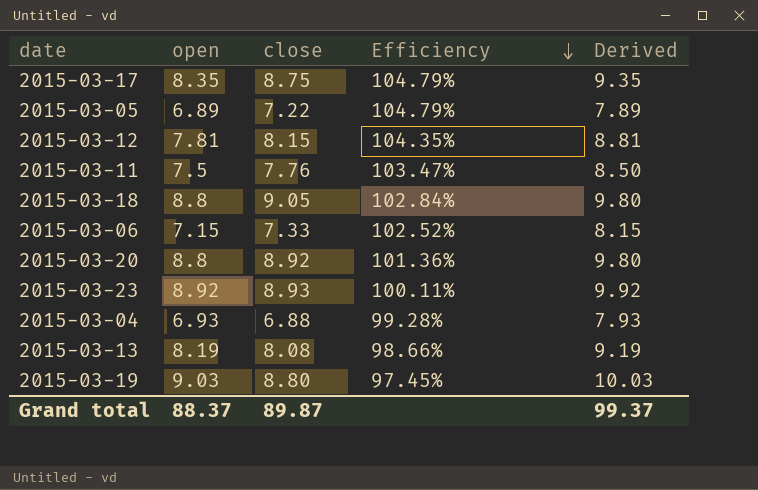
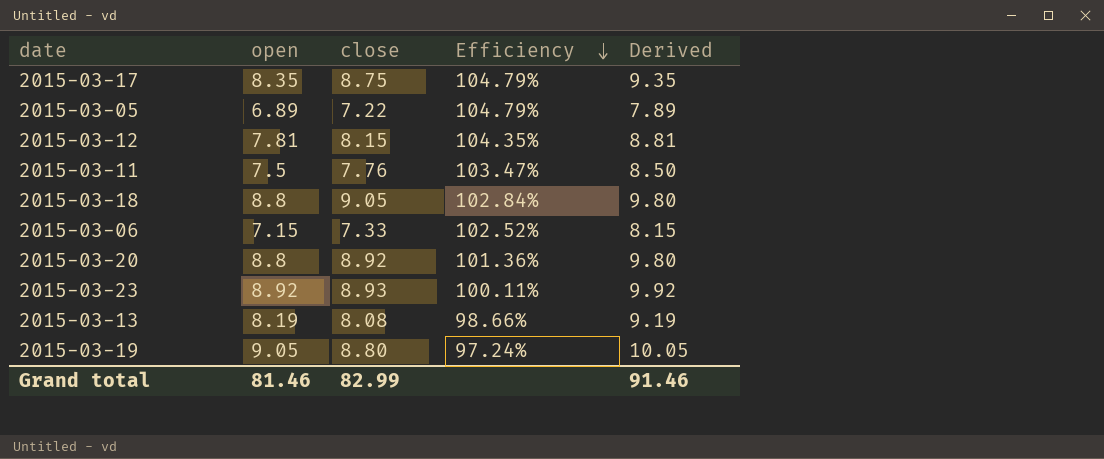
row 2015-03-04: 6.93 | 6.88 | 99.28% | 7.93 -> none
2015-03-19 | open: 9.03 -> 9.05
2015-03-19 | Efficiency: 97.45% -> 97.24%
2015-03-19 | Derived: 10.03 -> 10.05
Grand total | open: 88.37 -> 81.46
Grand total | close: 89.87 -> 82.99
Grand total | Derived: 99.37 -> 91.46

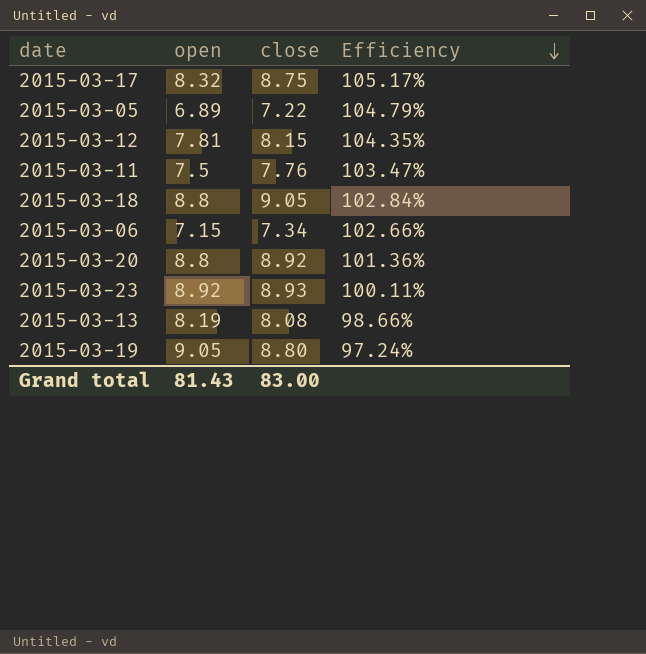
column Derived | formula: [open] + 1 -> none
2015-03-17 | open: 8.35 -> 8.32
2015-03-17 | Efficiency: 104.79% -> 105.17%
2015-03-06 | close: 7.33 -> 7.34
2015-03-06 | Efficiency: 102.52% -> 102.66%
Grand total | open: 81.46 -> 81.43
Grand total | close: 82.99 -> 83.00

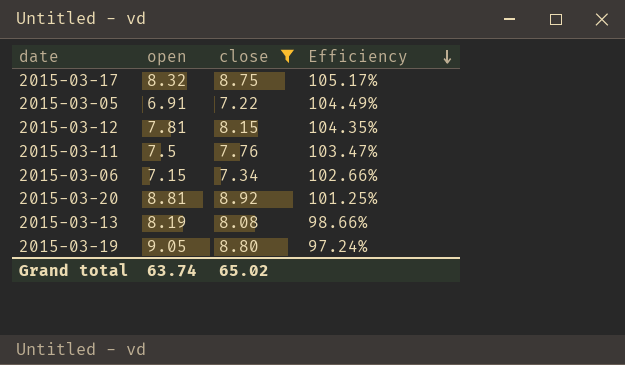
filter: none -> close <= 8.92
2015-03-05 | open: 6.89 -> 6.91
2015-03-05 | Efficiency: 104.79% -> 104.49%
2015-03-20 | open: 8.8 -> 8.81
2015-03-20 | Efficiency: 101.36% -> 101.25%
Grand total | open: 81.43 -> 63.74
Grand total | close: 83.00 -> 65.02

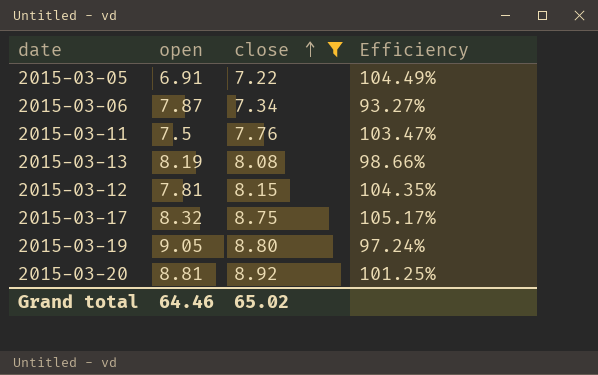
row order: Efficiency descending -> close ascending
2015-03-06 | open: 7.15 -> 7.87
2015-03-06 | Efficiency: 102.66% -> 93.27%
Grand total | open: 63.74 -> 64.46

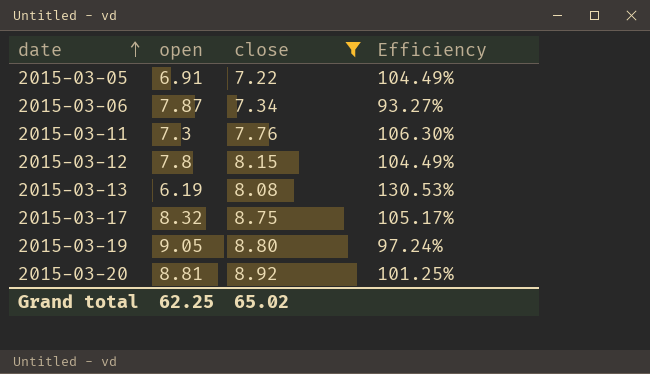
row order: close ascending -> date ascending
2015-03-11 | open: 7.5 -> 7.3
2015-03-11 | Efficiency: 103.47% -> 106.30%
2015-03-12 | open: 7.81 -> 7.8
2015-03-12 | Efficiency: 104.35% -> 104.49%
2015-03-13 | open: 8.19 -> 6.19
2015-03-13 | Efficiency: 98.66% -> 130.53%
Grand total | open: 64.46 -> 62.25

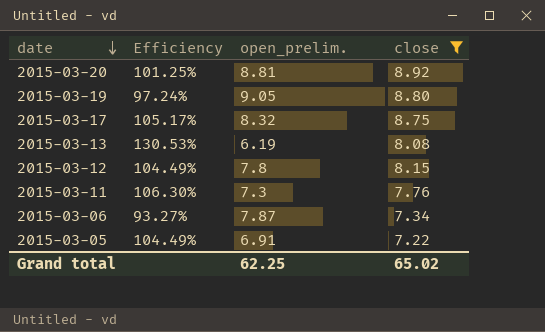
row order: date ascending -> date descending
column Efficiency | position: 4 -> 2
column name: open -> open_prelim.

